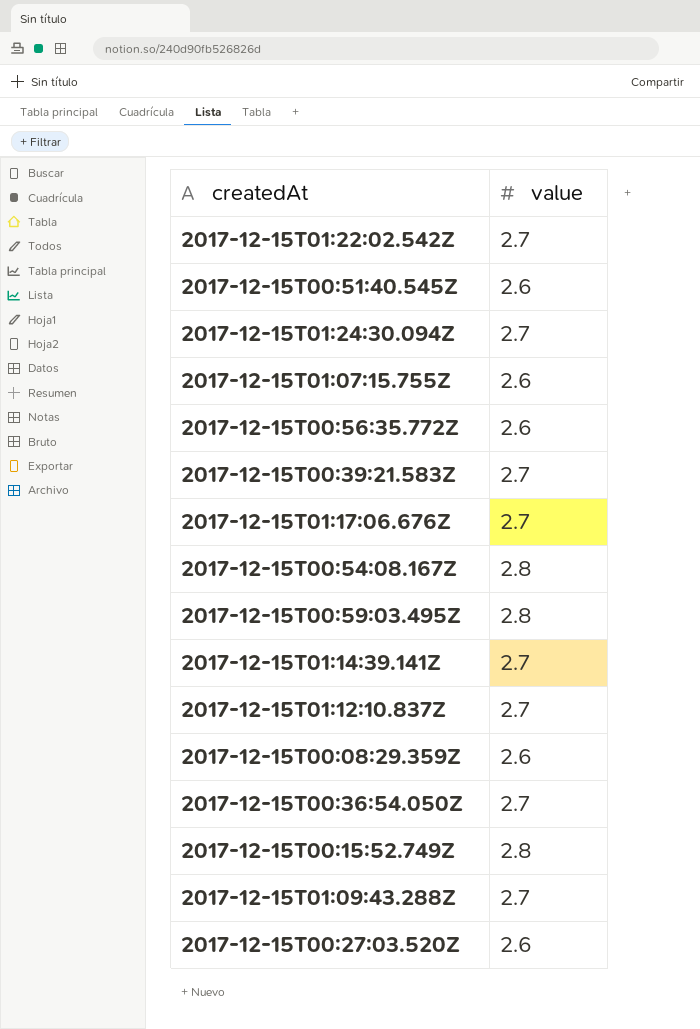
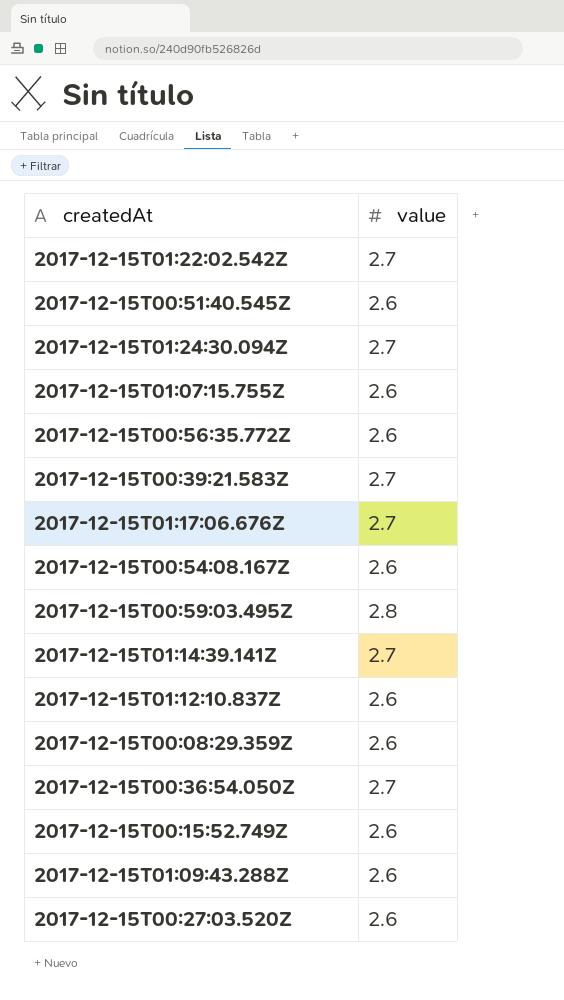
2017-12-15T00:54:08.167Z | value: 2.8 -> 2.6
2017-12-15T01:12:10.837Z | value: 2.7 -> 2.6
2017-12-15T00:15:52.749Z | value: 2.8 -> 2.6
2017-12-15T01:09:43.288Z | value: 2.7 -> 2.6

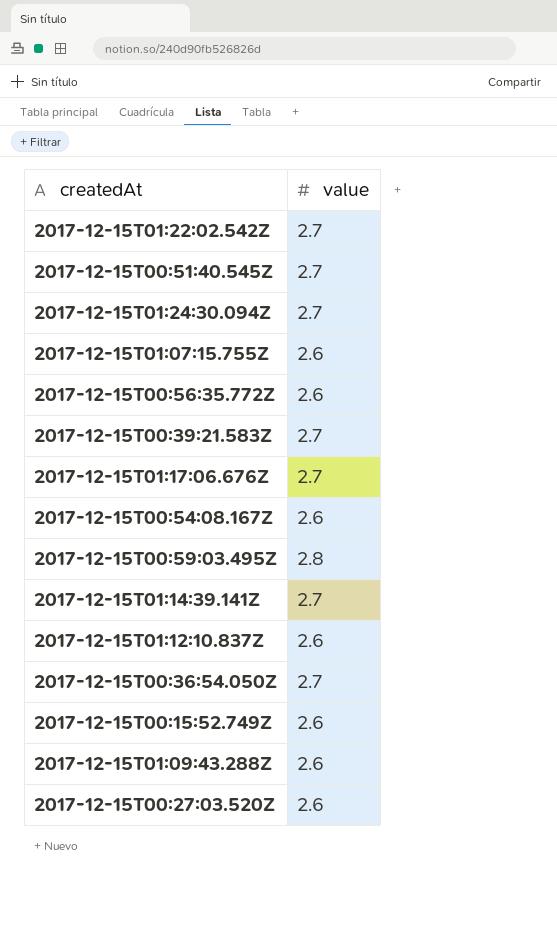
row 2017-12-15T00:08:29.359Z: 2.6 -> none
2017-12-15T00:51:40.545Z | value: 2.6 -> 2.7

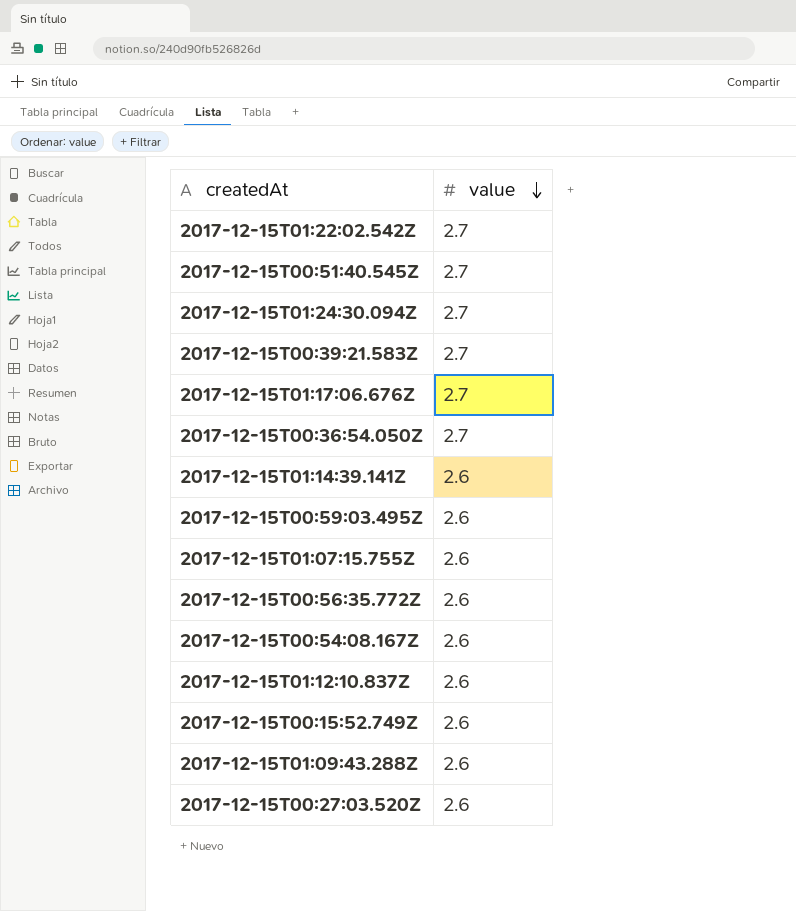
row order: none -> value descending
2017-12-15T01:14:39.141Z | value: 2.7 -> 2.6
2017-12-15T00:59:03.495Z | value: 2.8 -> 2.6

